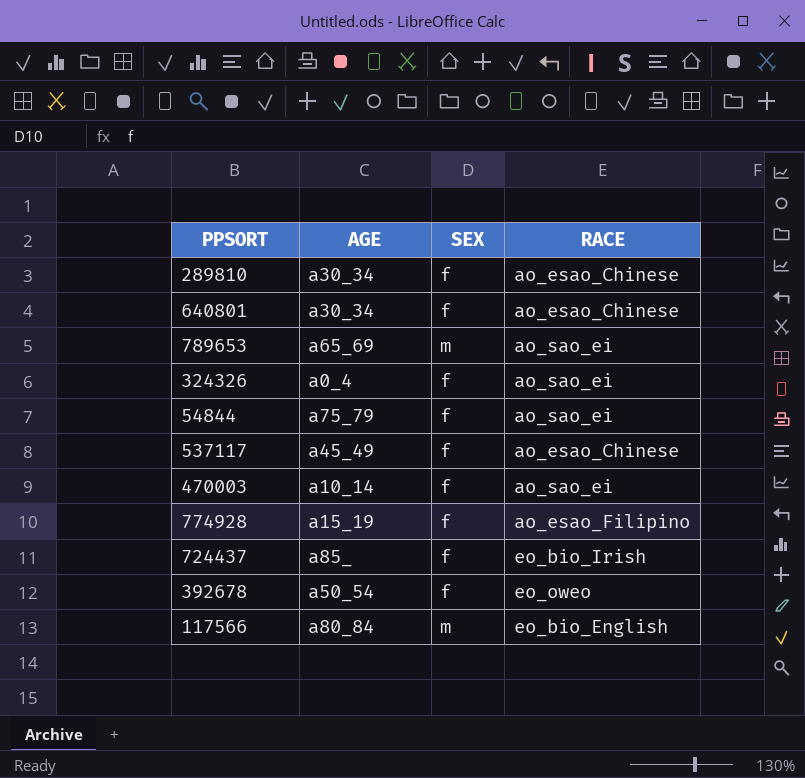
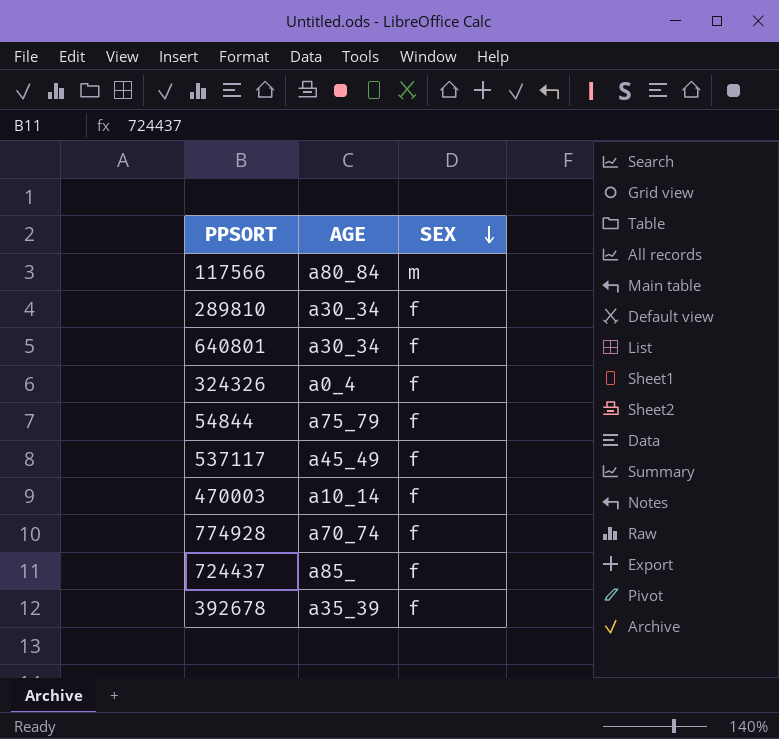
row order: none -> SEX descending
column RACE | position: 4 -> none
row 789653: a65_69 | m | ao_sao_ei -> none
774928 | AGE: a15_19 -> a70_74
392678 | AGE: a50_54 -> a35_39

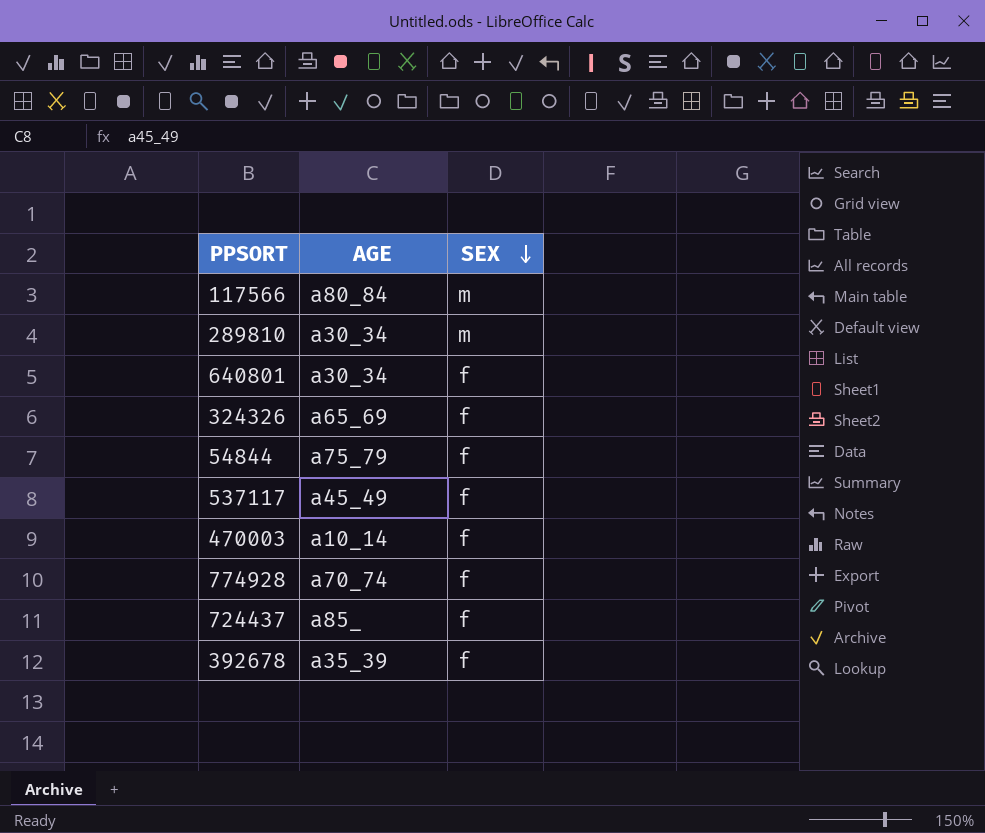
289810 | SEX: f -> m
324326 | AGE: a0_4 -> a65_69

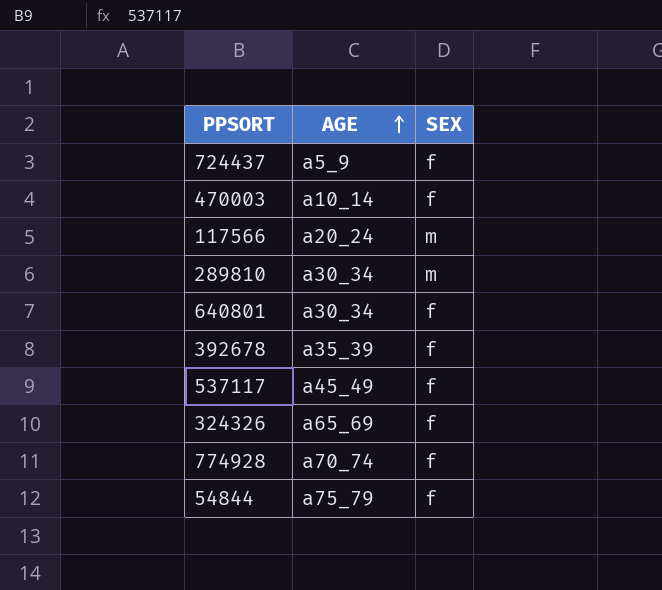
row order: SEX descending -> AGE ascending
724437 | AGE: a85_ -> a5_9
117566 | AGE: a80_84 -> a20_24

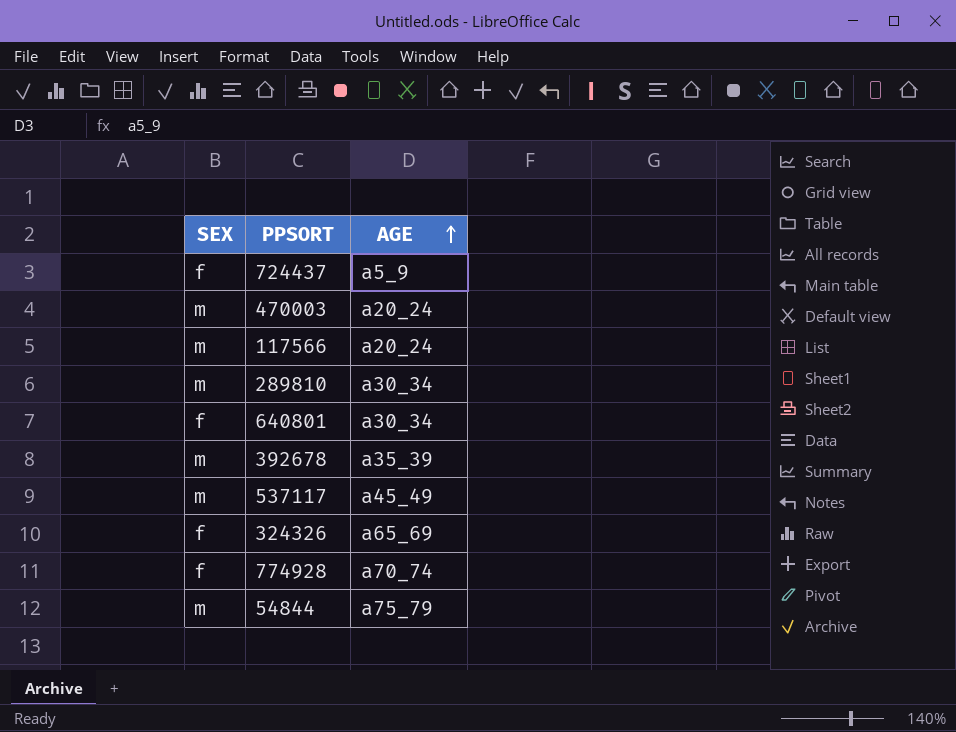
column SEX | position: 3 -> 1
470003 | SEX: f -> m
470003 | AGE: a10_14 -> a20_24
392678 | SEX: f -> m
537117 | SEX: f -> m
54844 | SEX: f -> m

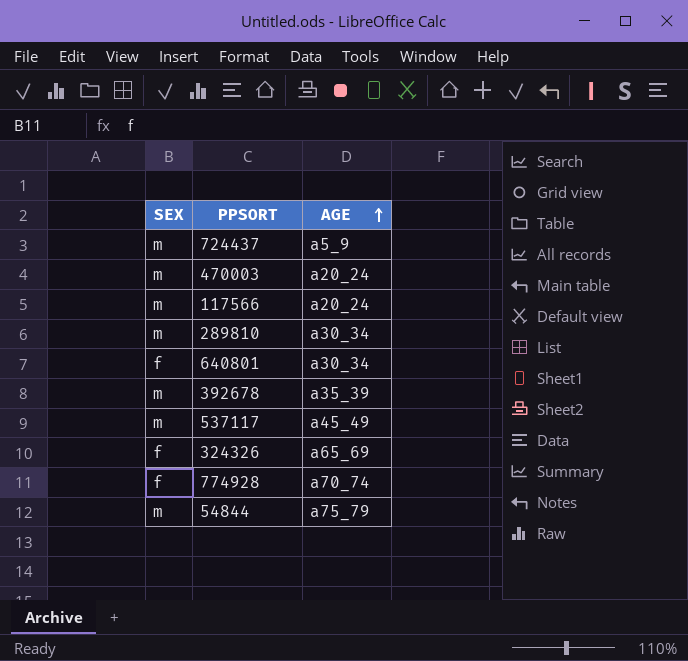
724437 | SEX: f -> m

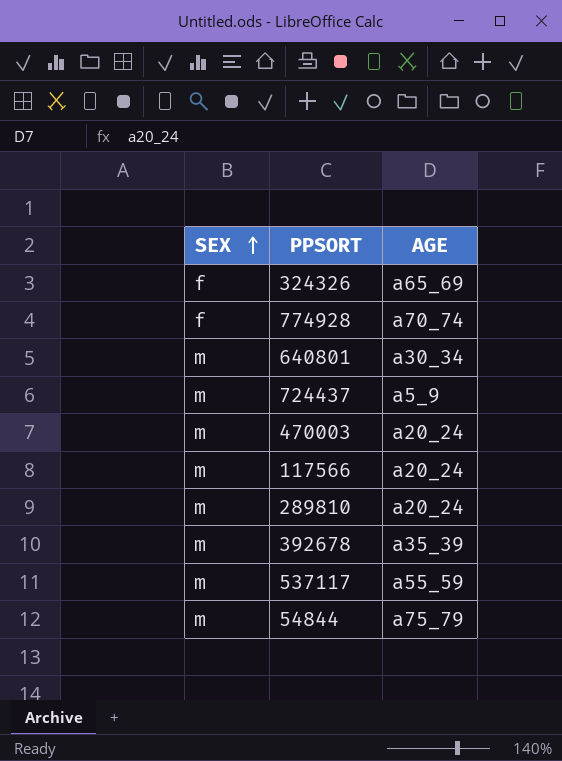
row order: AGE ascending -> SEX ascending
640801 | SEX: f -> m
289810 | AGE: a30_34 -> a20_24
537117 | AGE: a45_49 -> a55_59

